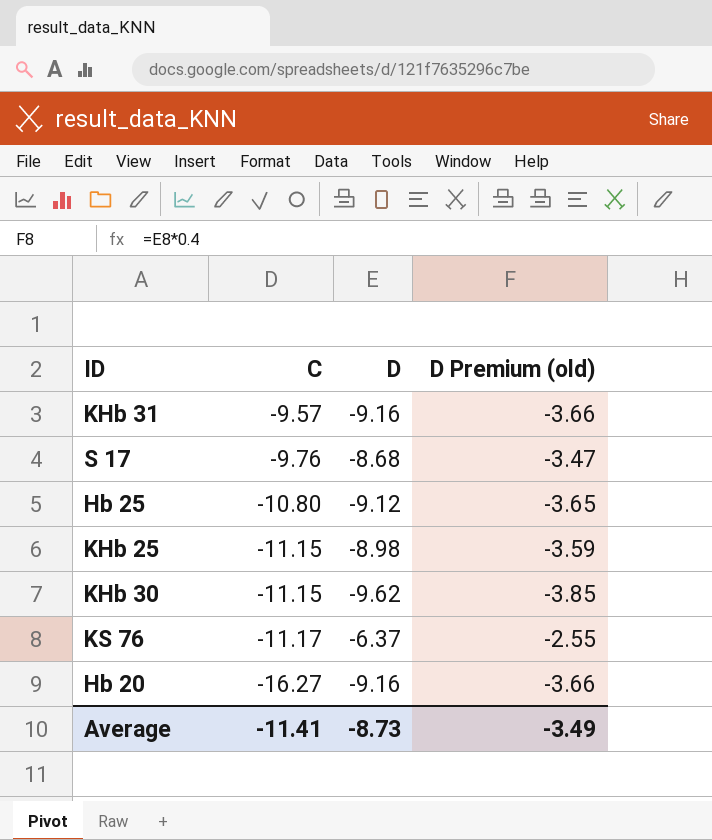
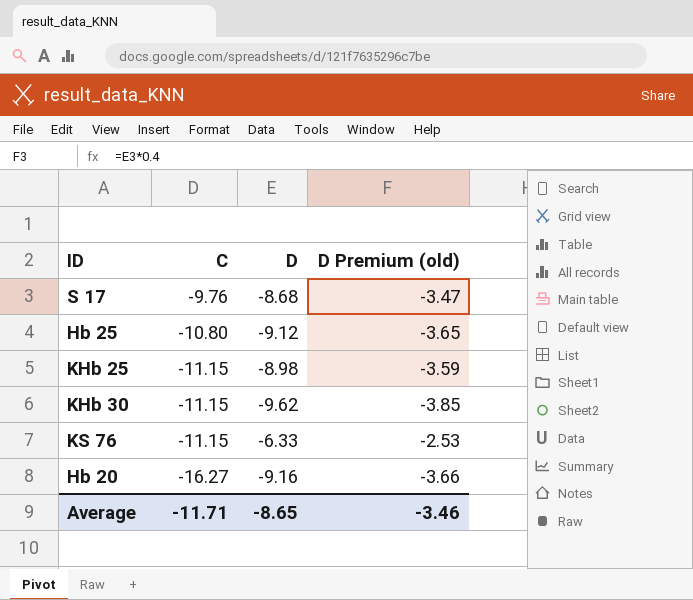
row KHb 31: -9.57 | -9.16 | -3.66 -> none
KS 76 | C: -11.17 -> -11.15
KS 76 | D: -6.37 -> -6.33
KS 76 | D Premium (old): -2.55 -> -2.53
Average | C: -11.41 -> -11.71
Average | D: -8.73 -> -8.65
Average | D Premium (old): -3.49 -> -3.46

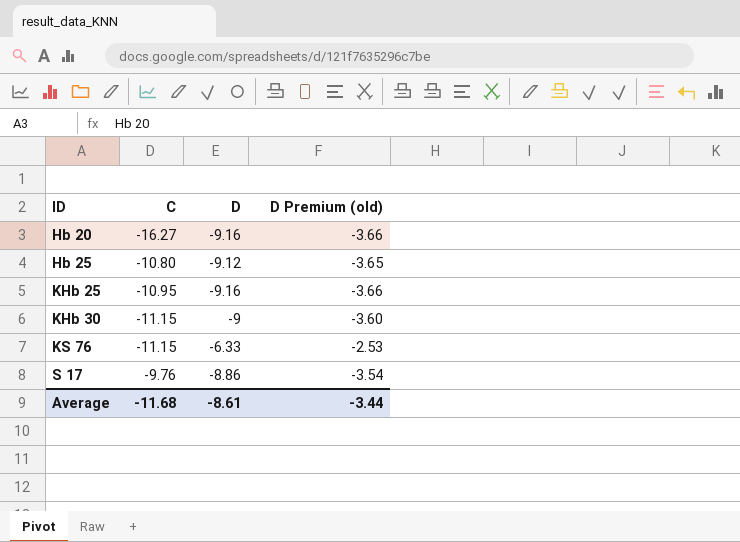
row order: C descending -> ID ascending
KHb 25 | C: -11.15 -> -10.95
KHb 25 | D: -8.98 -> -9.16
KHb 25 | D Premium (old): -3.59 -> -3.66
KHb 30 | D: -9.62 -> -9
KHb 30 | D Premium (old): -3.85 -> -3.60
S 17 | D: -8.68 -> -8.86
S 17 | D Premium (old): -3.47 -> -3.54
Average | C: -11.71 -> -11.68
Average | D: -8.65 -> -8.61
Average | D Premium (old): -3.46 -> -3.44

